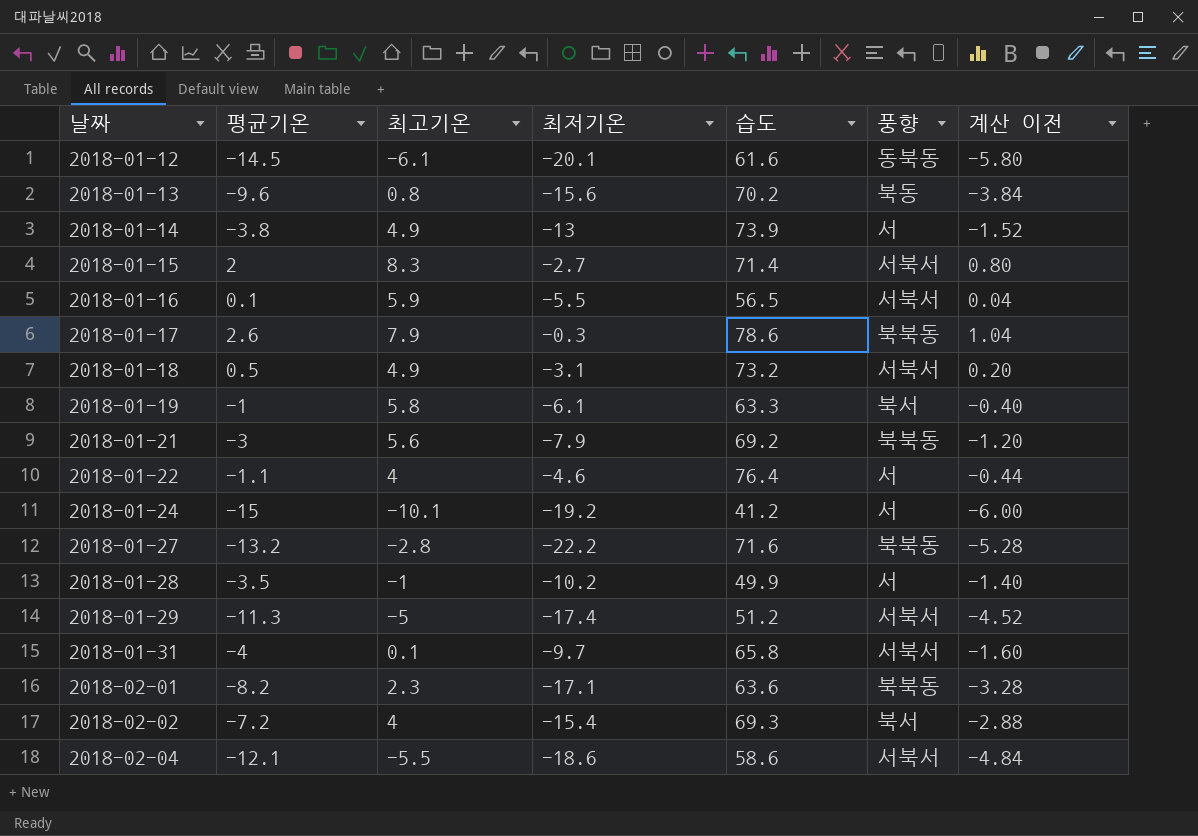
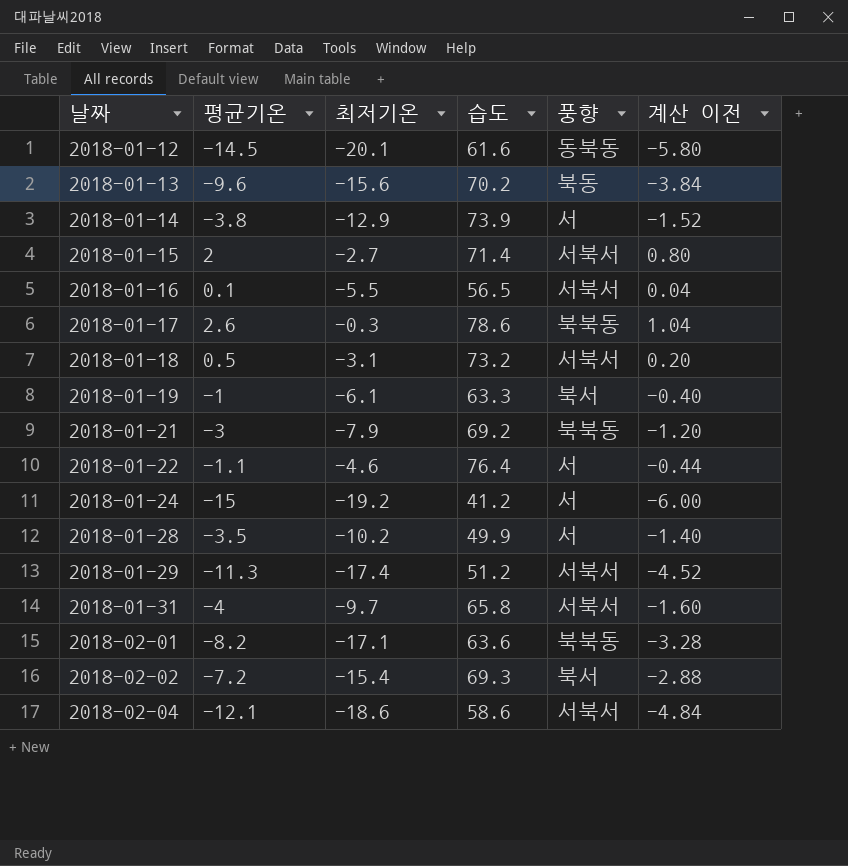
column 최고기온 | position: 3 -> none
row 2018-01-27: -13.2 | -2.8 | -22.2 | 71.6 | 북북동 | -5.28 -> none
2018-01-14 | 최저기온: -13 -> -12.9

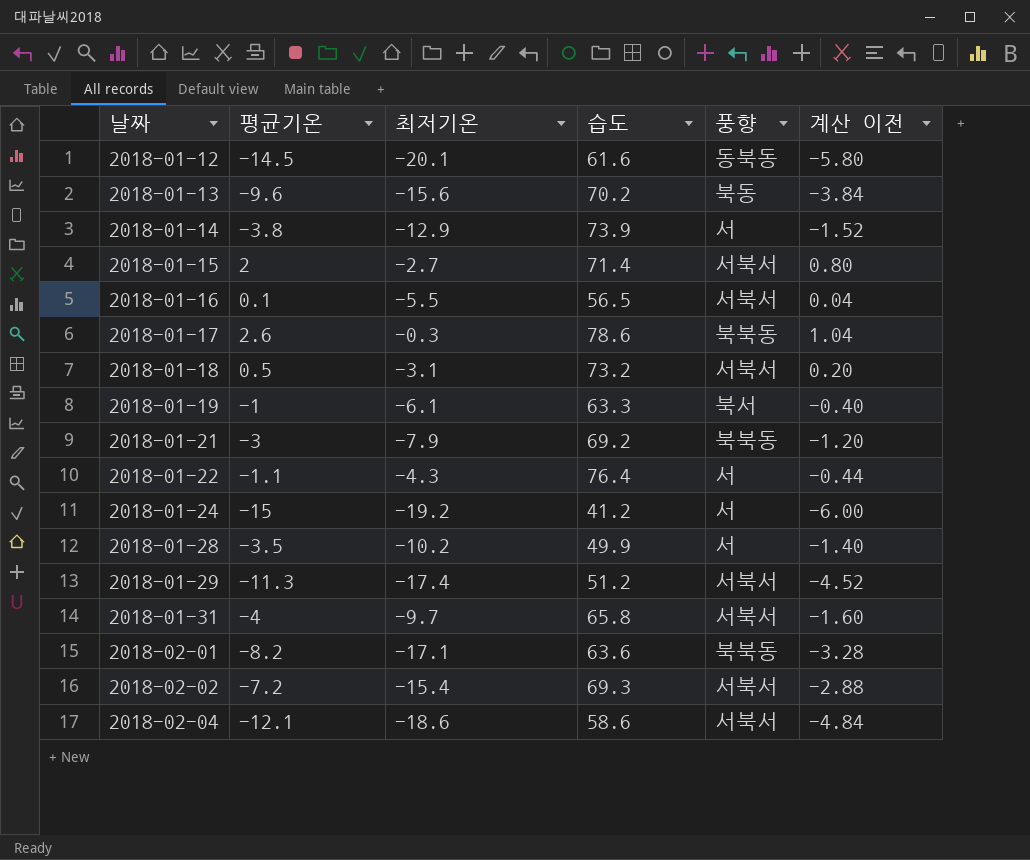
2018-01-22 | 최저기온: -4.6 -> -4.3
2018-02-02 | 풍향: 북서 -> 서북서

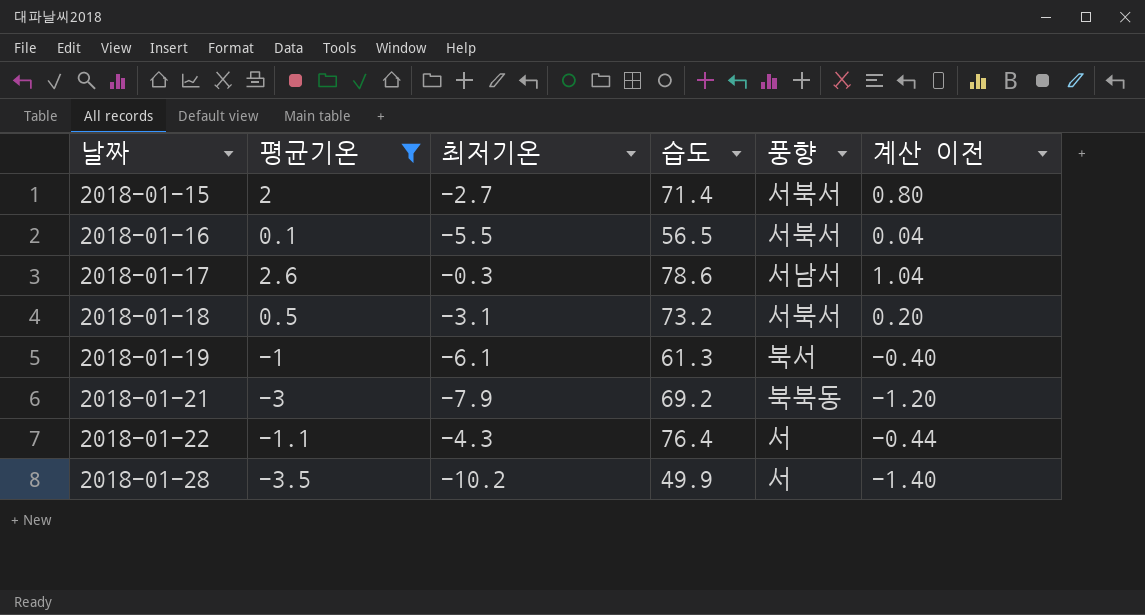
filter: none -> 평균기온 >= -3.5
2018-01-17 | 풍향: 북북동 -> 서남서
2018-01-19 | 습도: 63.3 -> 61.3

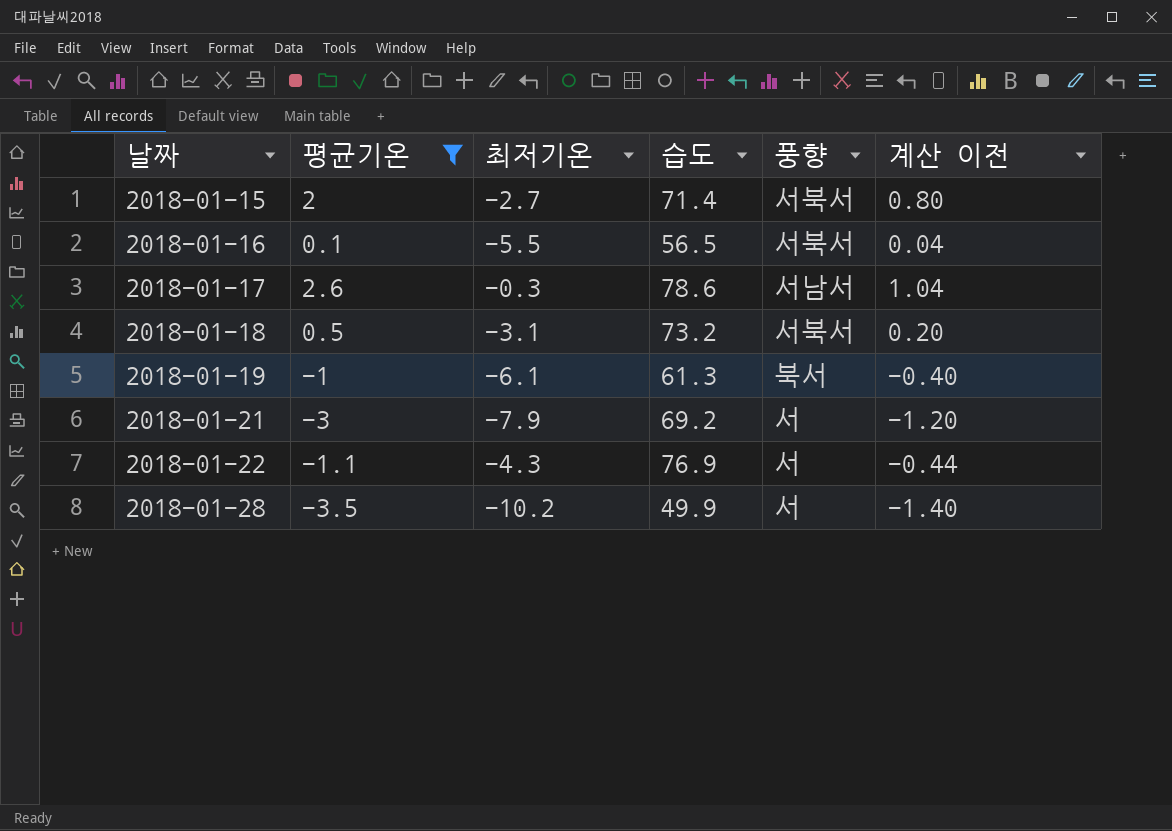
2018-01-21 | 풍향: 북북동 -> 서
2018-01-22 | 습도: 76.4 -> 76.9

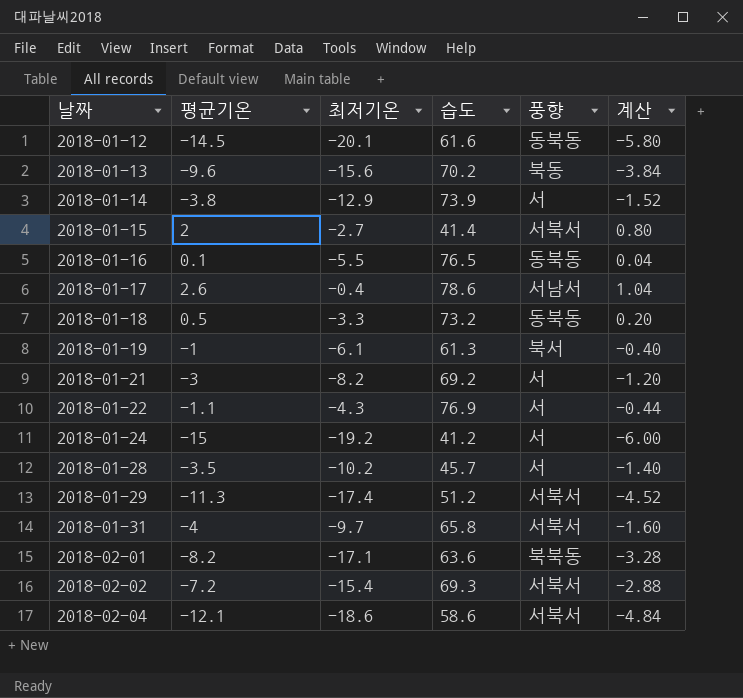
filter: 평균기온 >= -3.5 -> none
column name: 계산 이전 -> 계산
2018-01-15 | 습도: 71.4 -> 41.4
2018-01-16 | 습도: 56.5 -> 76.5
2018-01-16 | 풍향: 서북서 -> 동북동
2018-01-17 | 최저기온: -0.3 -> -0.4
2018-01-18 | 최저기온: -3.1 -> -3.3
2018-01-18 | 풍향: 서북서 -> 동북동
2018-01-21 | 최저기온: -7.9 -> -8.2
2018-01-28 | 습도: 49.9 -> 45.7

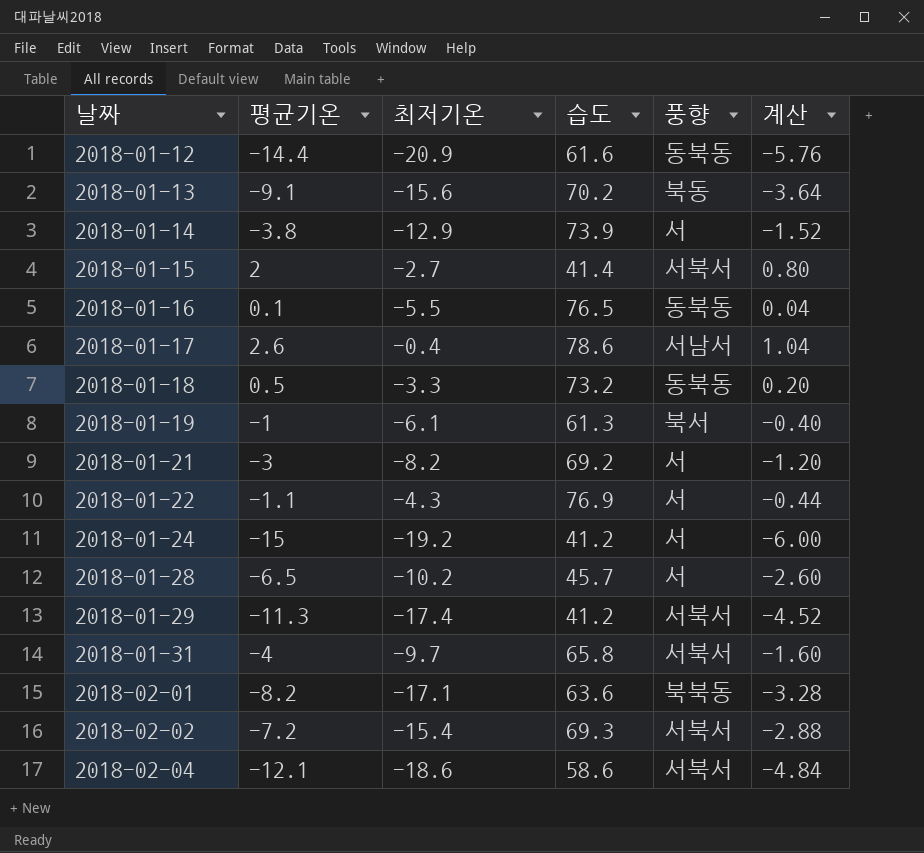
2018-01-12 | 평균기온: -14.5 -> -14.4
2018-01-12 | 최저기온: -20.1 -> -20.9
2018-01-12 | 계산: -5.80 -> -5.76
2018-01-13 | 평균기온: -9.6 -> -9.1
2018-01-13 | 계산: -3.84 -> -3.64
2018-01-28 | 평균기온: -3.5 -> -6.5
2018-01-28 | 계산: -1.40 -> -2.60
2018-01-29 | 습도: 51.2 -> 41.2

